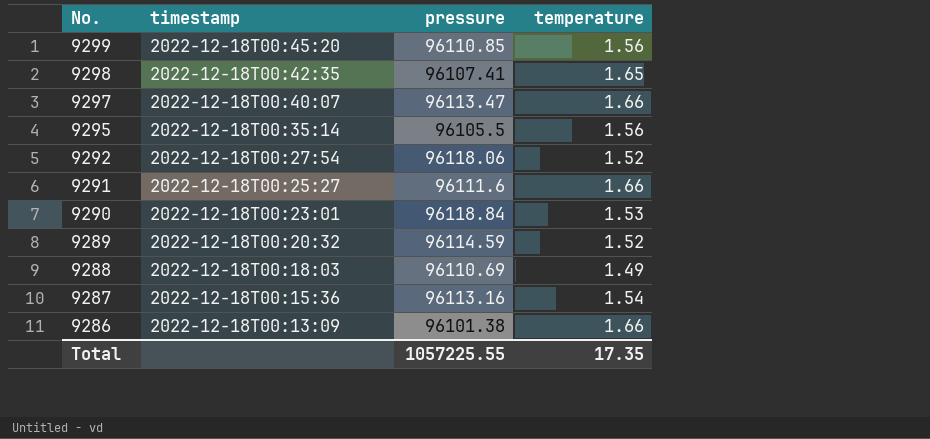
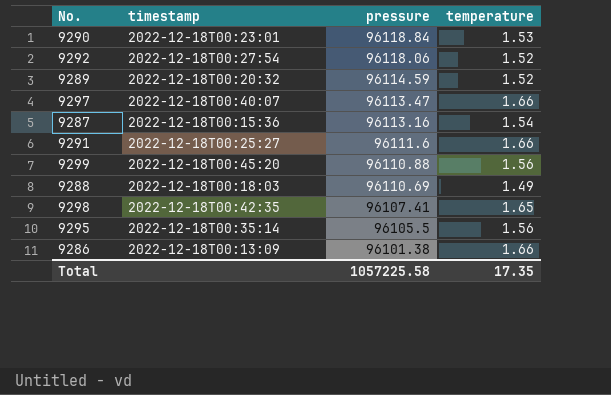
row order: No. descending -> pressure descending
9299 | pressure: 96110.85 -> 96110.88
Total | pressure: 1057225.55 -> 1057225.58

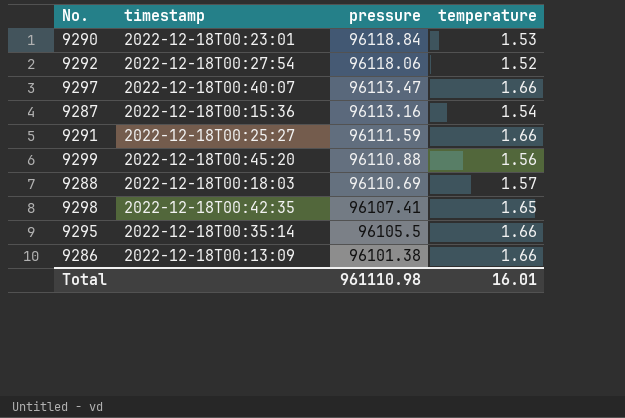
row 9289: 2022-12-18T00:20:32 | 96114.59 | 1.52 -> none
9291 | pressure: 96111.6 -> 96111.59
9288 | temperature: 1.49 -> 1.57
9295 | temperature: 1.56 -> 1.66
Total | pressure: 1057225.58 -> 961110.98
Total | temperature: 17.35 -> 16.01

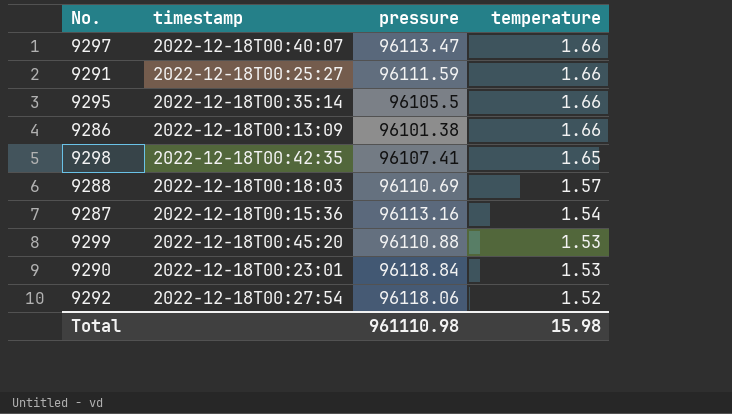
row order: pressure descending -> temperature descending
9299 | temperature: 1.56 -> 1.53
Total | temperature: 16.01 -> 15.98

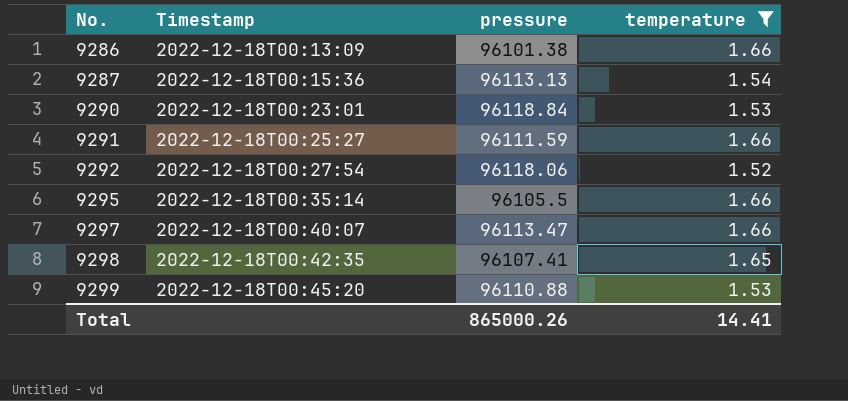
filter: none -> temperature != 1.57
row order: temperature descending -> No. ascending
column name: timestamp -> Timestamp
9287 | pressure: 96113.16 -> 96113.13
Total | pressure: 961110.98 -> 865000.26
Total | temperature: 15.98 -> 14.41

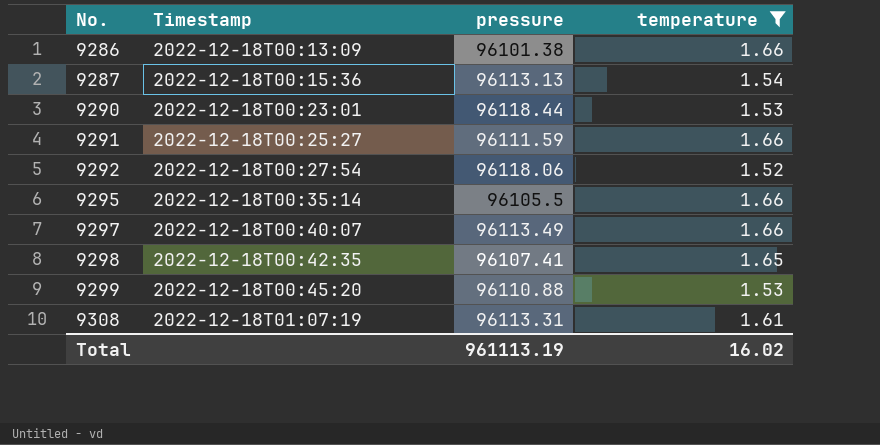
9290 | pressure: 96118.84 -> 96118.44
9297 | pressure: 96113.47 -> 96113.49
row 9308: none -> 2022-12-18T01:07:19 | 96113.31 | 1.61
Total | pressure: 865000.26 -> 961113.19
Total | temperature: 14.41 -> 16.02

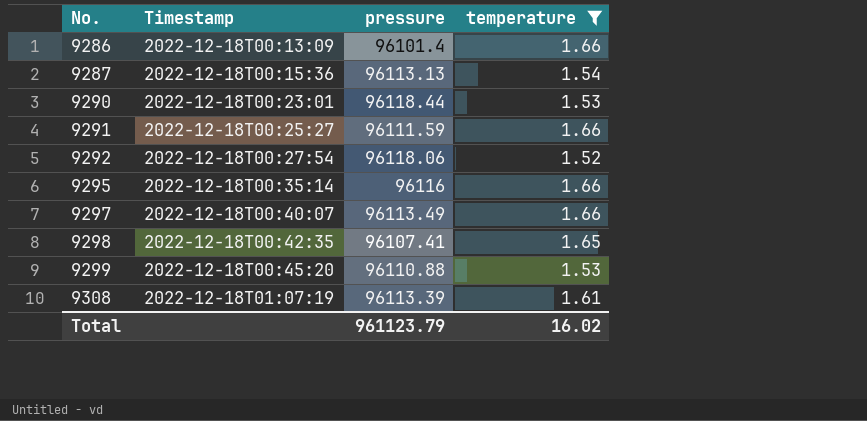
9286 | pressure: 96101.38 -> 96101.4
9295 | pressure: 96105.5 -> 96116
9308 | pressure: 96113.31 -> 96113.39
Total | pressure: 961113.19 -> 961123.79

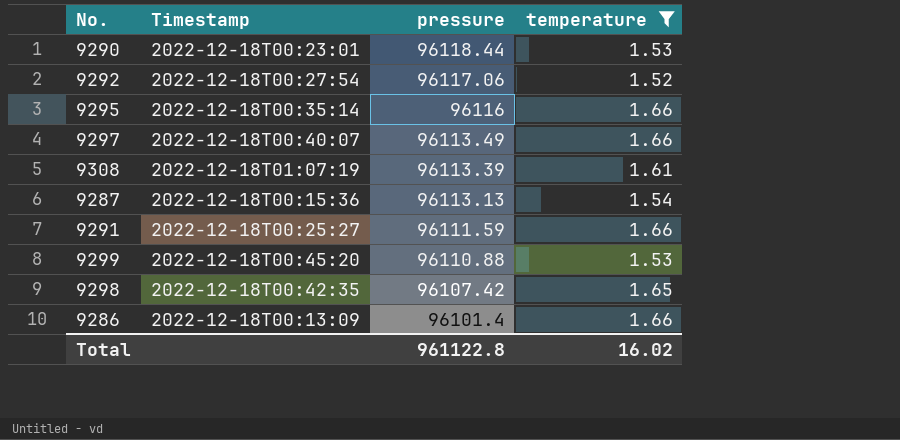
row order: No. ascending -> pressure descending
9292 | pressure: 96118.06 -> 96117.06
9298 | pressure: 96107.41 -> 96107.42
Total | pressure: 961123.79 -> 961122.8

